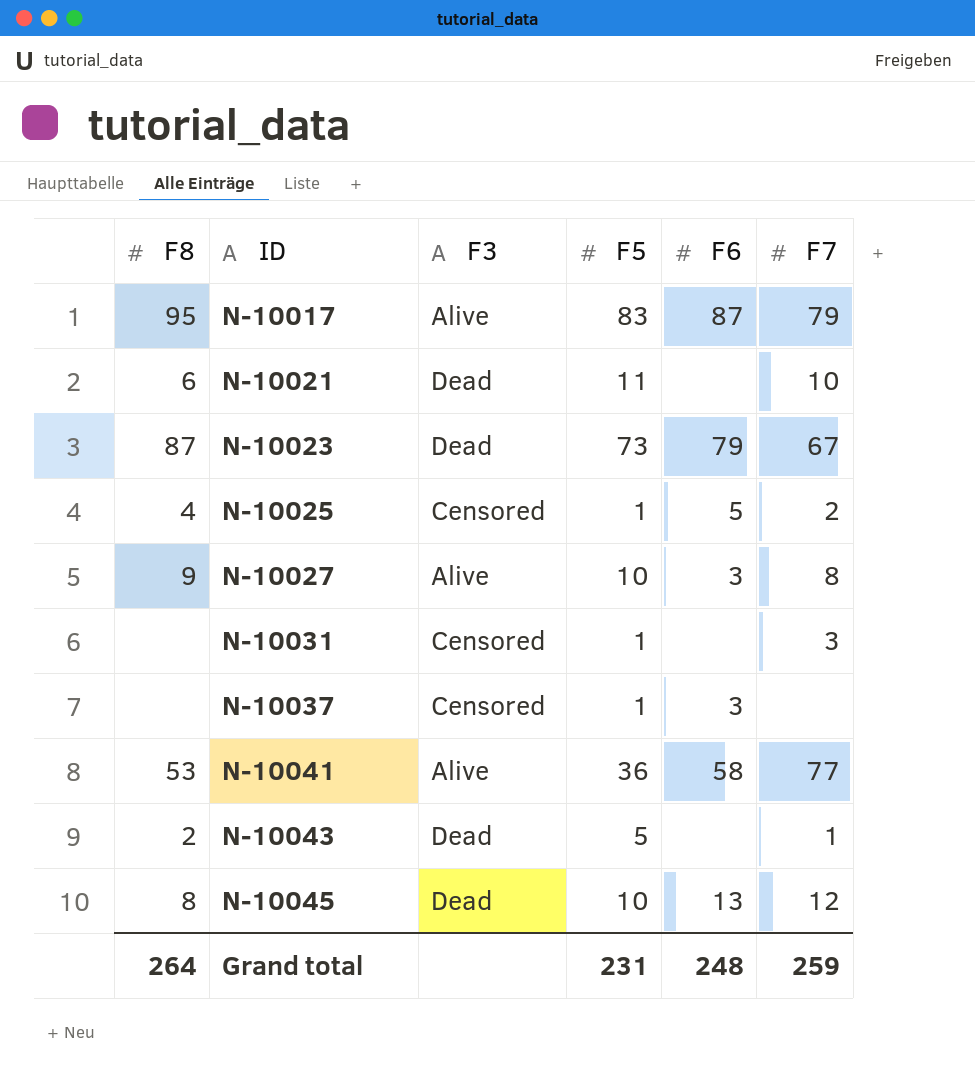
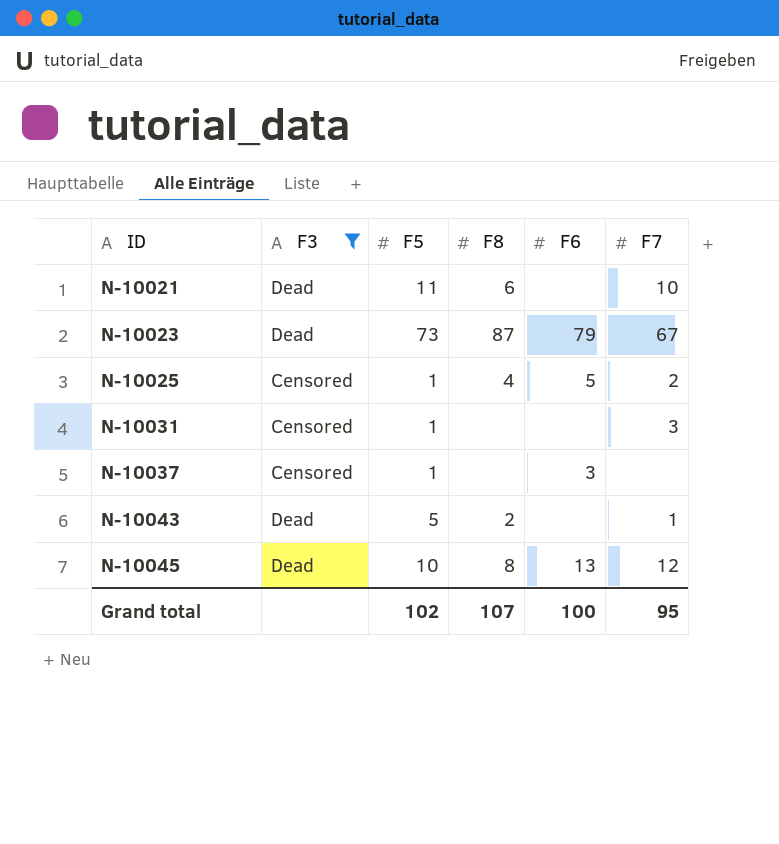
filter: none -> F3 != Alive
column F8 | position: 1 -> 4
Grand total | F5: 231 -> 102
Grand total | F8: 264 -> 107
Grand total | F6: 248 -> 100
Grand total | F7: 259 -> 95

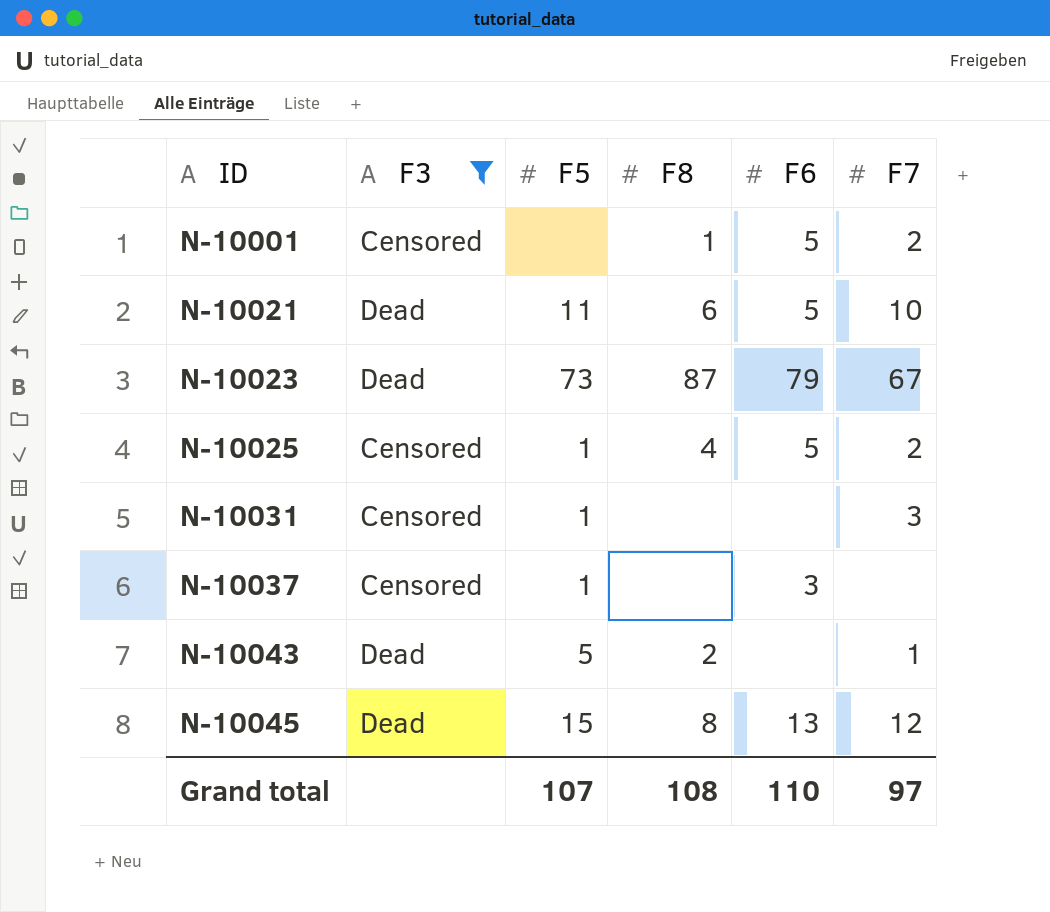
row N-10001: none -> Censored | none | 1 | 5 | 2
N-10021 | F6: none -> 5
N-10045 | F5: 10 -> 15
Grand total | F5: 102 -> 107
Grand total | F8: 107 -> 108
Grand total | F6: 100 -> 110
Grand total | F7: 95 -> 97

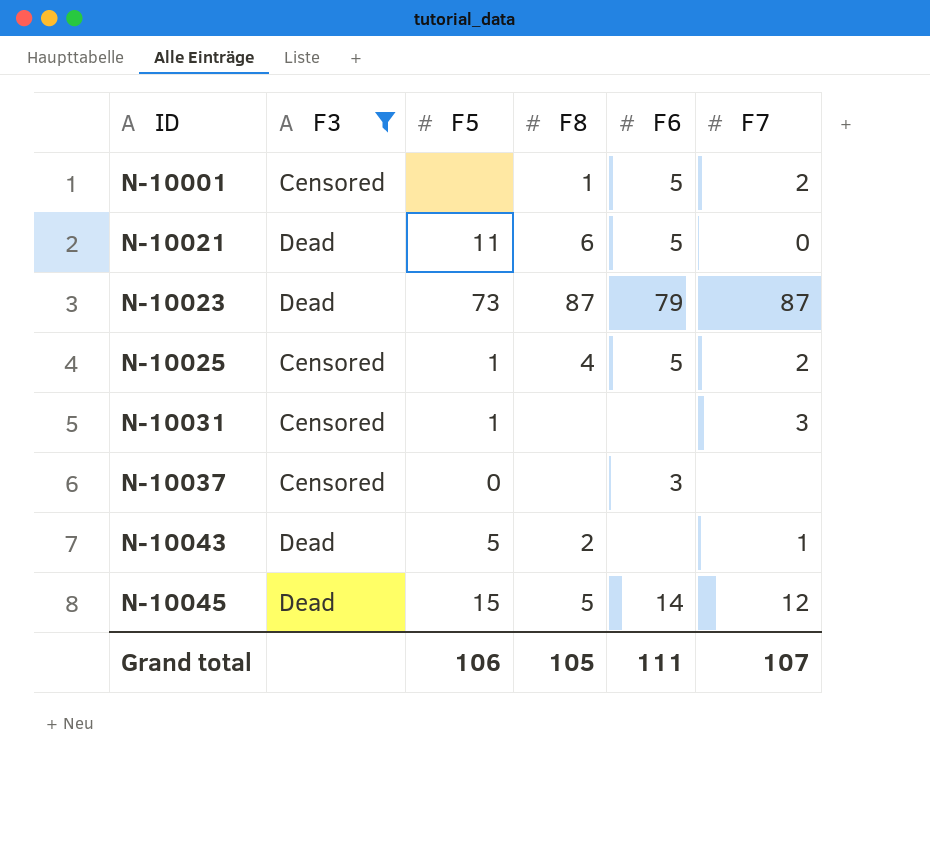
N-10021 | F7: 10 -> 0
N-10023 | F7: 67 -> 87
N-10037 | F5: 1 -> 0
N-10045 | F8: 8 -> 5
N-10045 | F6: 13 -> 14
Grand total | F5: 107 -> 106
Grand total | F8: 108 -> 105
Grand total | F6: 110 -> 111
Grand total | F7: 97 -> 107

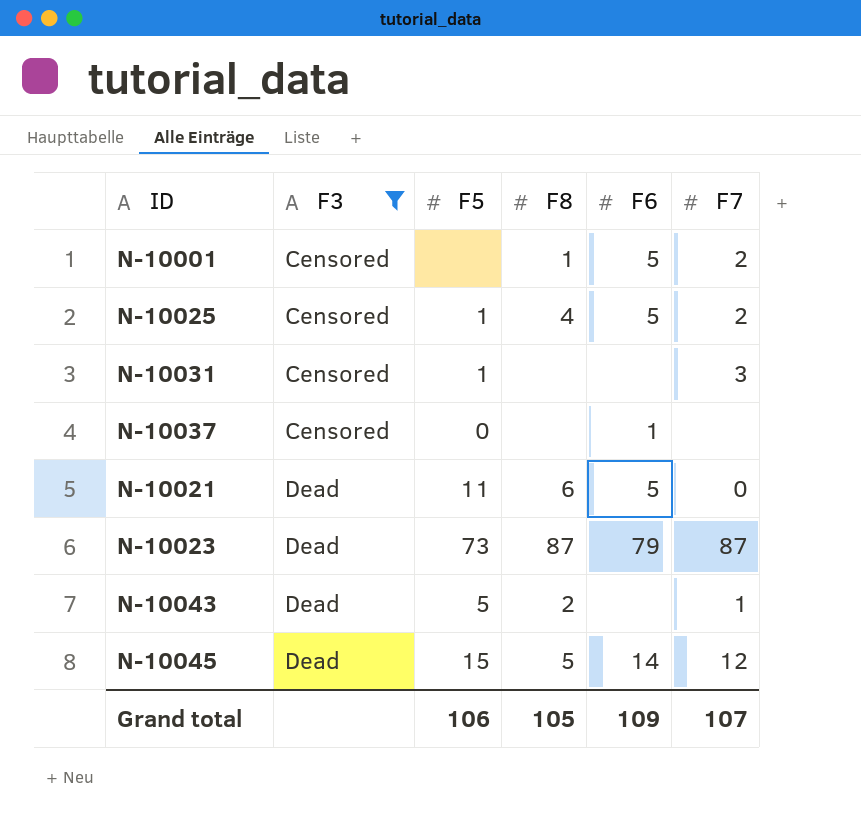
row order: ID ascending -> F3 ascending
N-10037 | F6: 3 -> 1
Grand total | F6: 111 -> 109

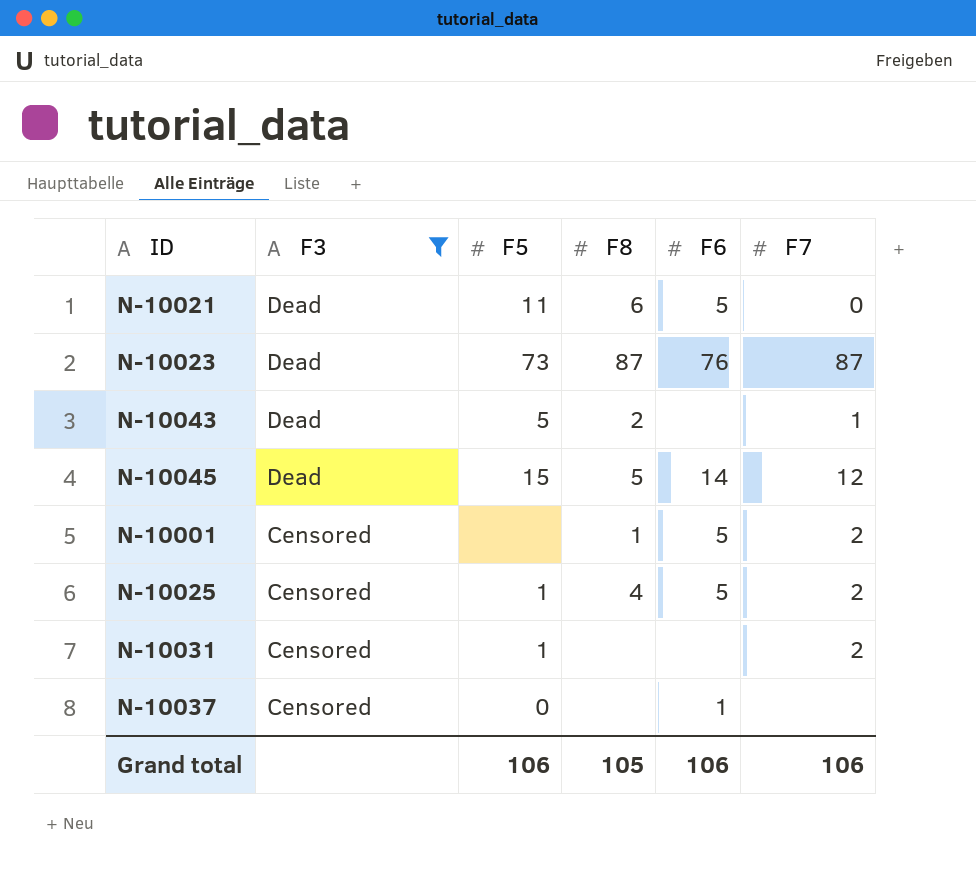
row order: F3 ascending -> F3 descending
N-10023 | F6: 79 -> 76
N-10031 | F7: 3 -> 2
Grand total | F6: 109 -> 106
Grand total | F7: 107 -> 106

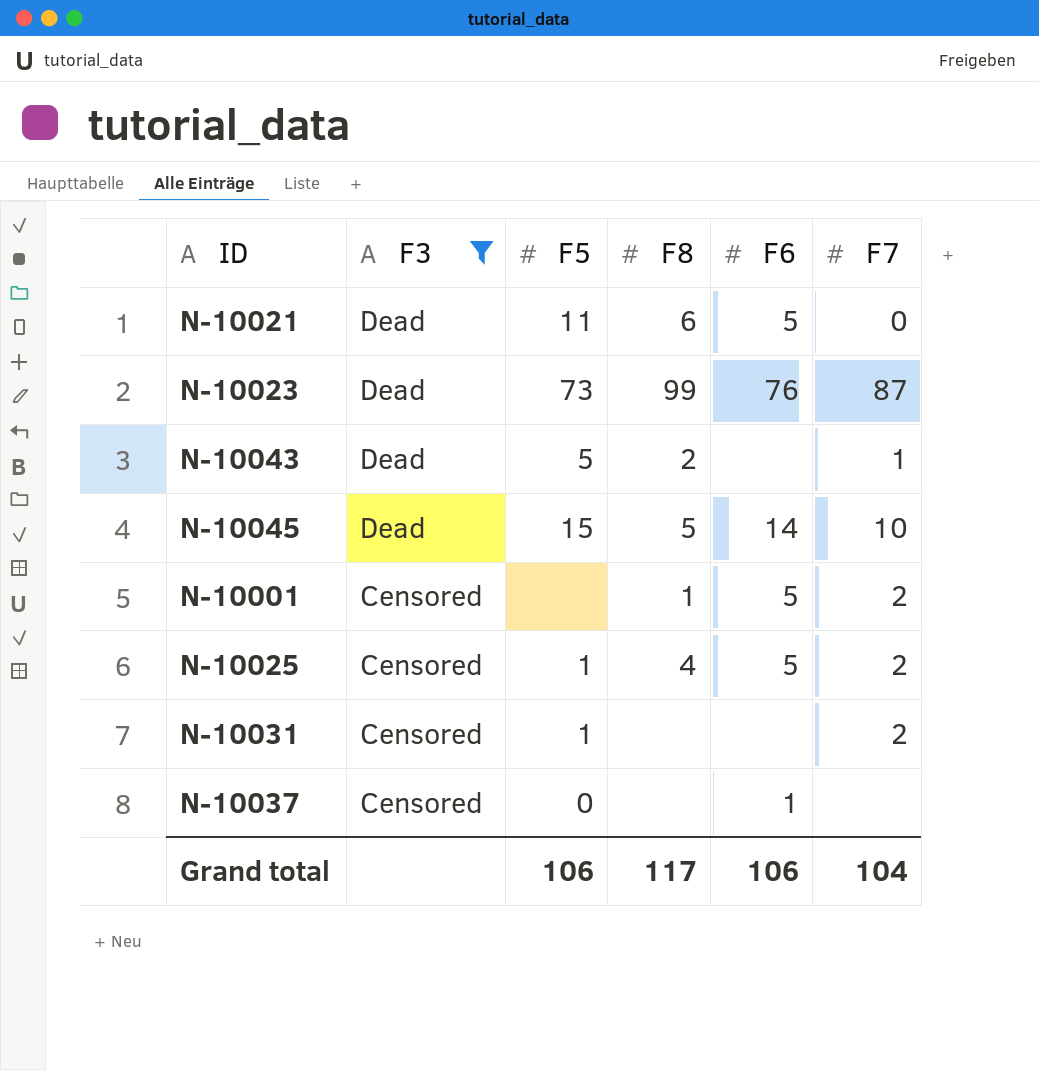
N-10023 | F8: 87 -> 99
N-10045 | F7: 12 -> 10
Grand total | F8: 105 -> 117
Grand total | F7: 106 -> 104

